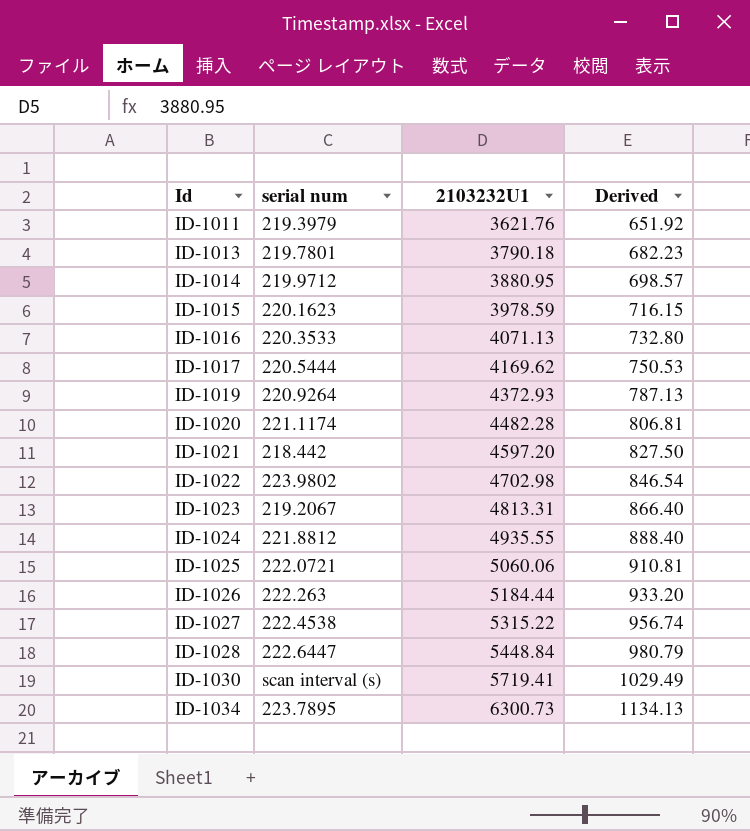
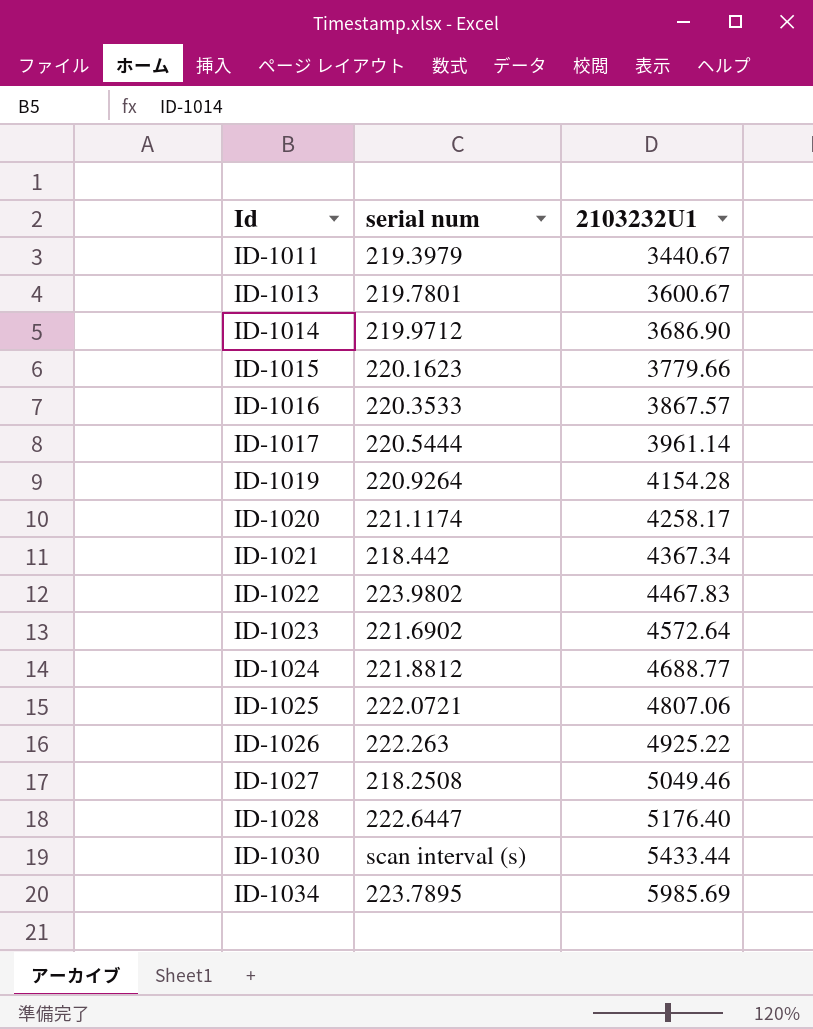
column Derived | formula: [2103232U1] * 0.18 -> none
ID-1011 | 2103232U1: 3621.76 -> 3440.67
ID-1013 | 2103232U1: 3790.18 -> 3600.67
ID-1014 | 2103232U1: 3880.95 -> 3686.90
ID-1015 | 2103232U1: 3978.59 -> 3779.66
ID-1016 | 2103232U1: 4071.13 -> 3867.57
ID-1017 | 2103232U1: 4169.62 -> 3961.14
ID-1019 | 2103232U1: 4372.93 -> 4154.28
ID-1020 | 2103232U1: 4482.28 -> 4258.17
ID-1021 | 2103232U1: 4597.20 -> 4367.34
ID-1022 | 2103232U1: 4702.98 -> 4467.83
ID-1023 | serial num: 219.2067 -> 221.6902
ID-1023 | 2103232U1: 4813.31 -> 4572.64
ID-1024 | 2103232U1: 4935.55 -> 4688.77
ID-1025 | 2103232U1: 5060.06 -> 4807.06
ID-1026 | 2103232U1: 5184.44 -> 4925.22
ID-1027 | serial num: 222.4538 -> 218.2508
ID-1027 | 2103232U1: 5315.22 -> 5049.46
ID-1028 | 2103232U1: 5448.84 -> 5176.40
ID-1030 | 2103232U1: 5719.41 -> 5433.44
ID-1034 | 2103232U1: 6300.73 -> 5985.69

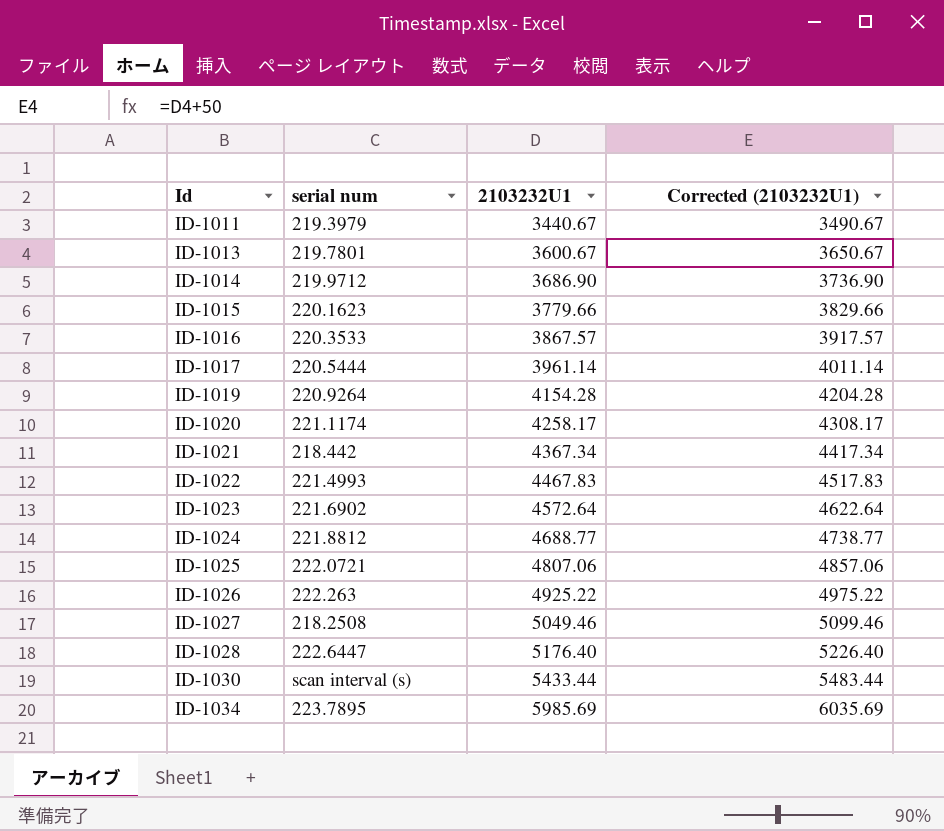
column Corrected (2103232U1) | formula: none -> [2103232U1] + 50
ID-1022 | serial num: 223.9802 -> 221.4993

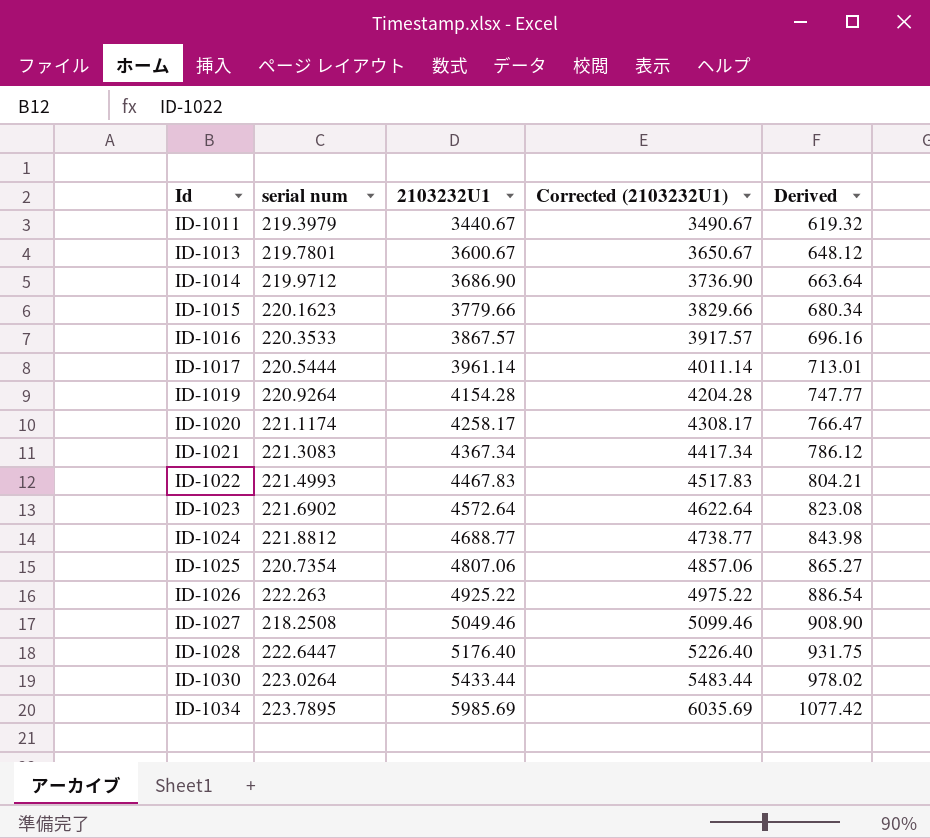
column Derived | formula: none -> [2103232U1] * 0.18
ID-1021 | serial num: 218.442 -> 221.3083
ID-1025 | serial num: 222.0721 -> 220.7354
ID-1030 | serial num: scan interval (s) -> 223.0264

